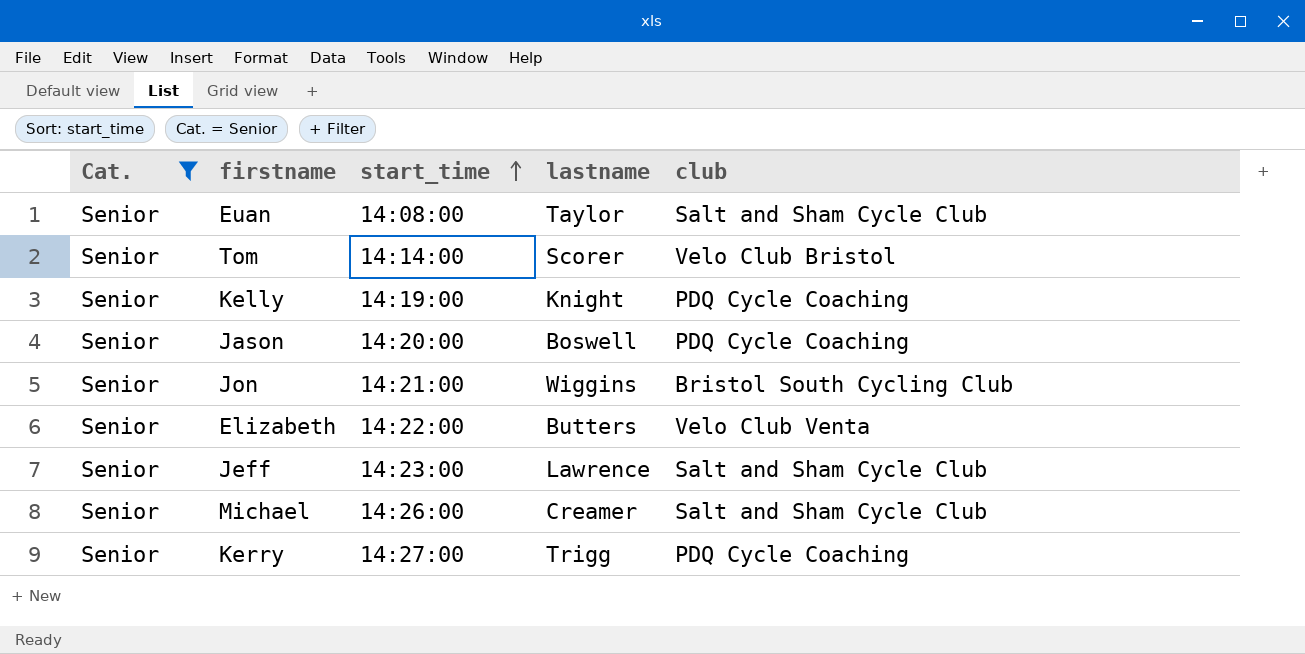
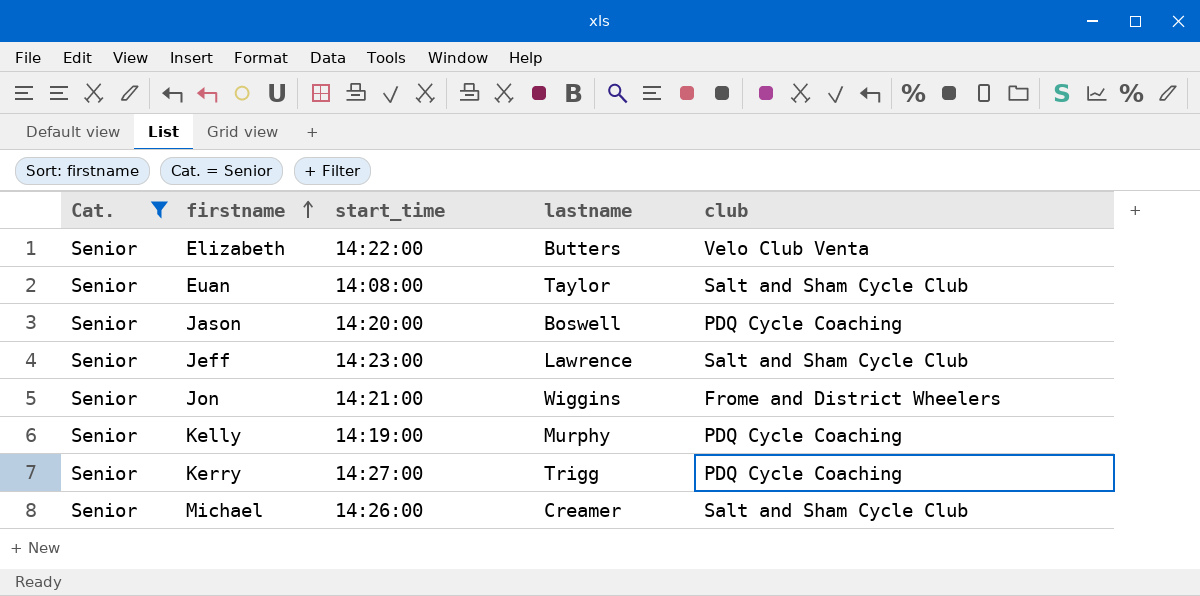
row order: start_time ascending -> firstname ascending
row Tom: Senior | 14:14:00 | Scorer | Velo Club Bristol -> none
Jon | club: Bristol South Cycling Club -> Frome and District Wheelers
Kelly | lastname: Knight -> Murphy

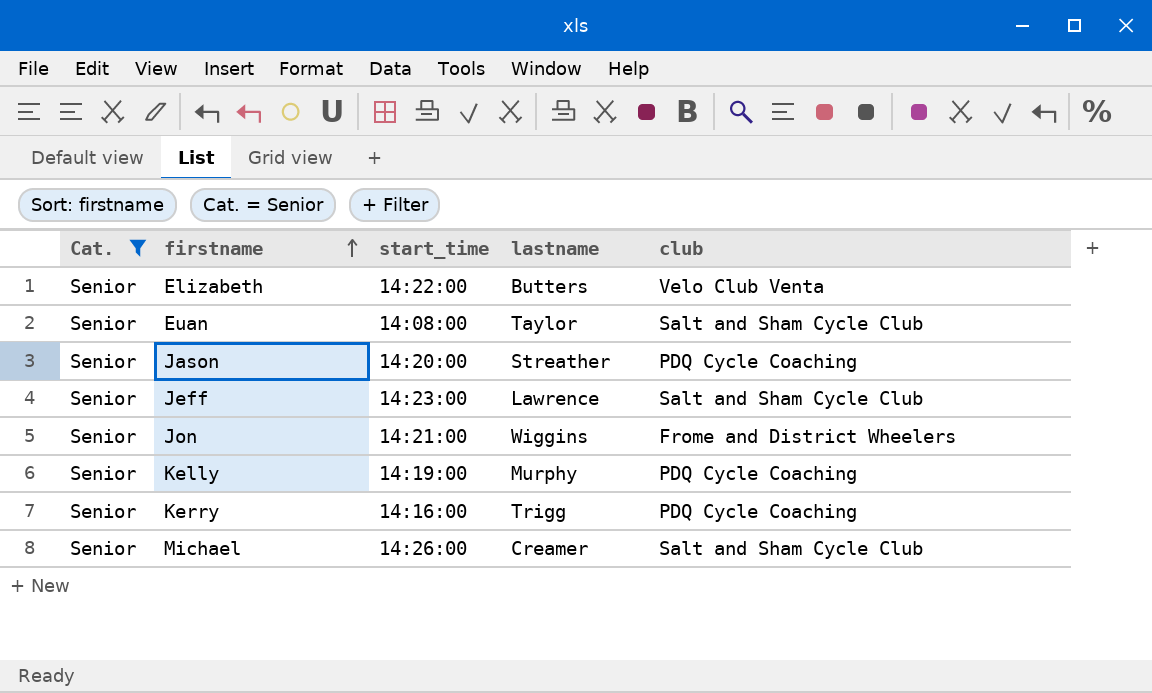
Jason | lastname: Boswell -> Streather
Kerry | start_time: 14:27:00 -> 14:16:00

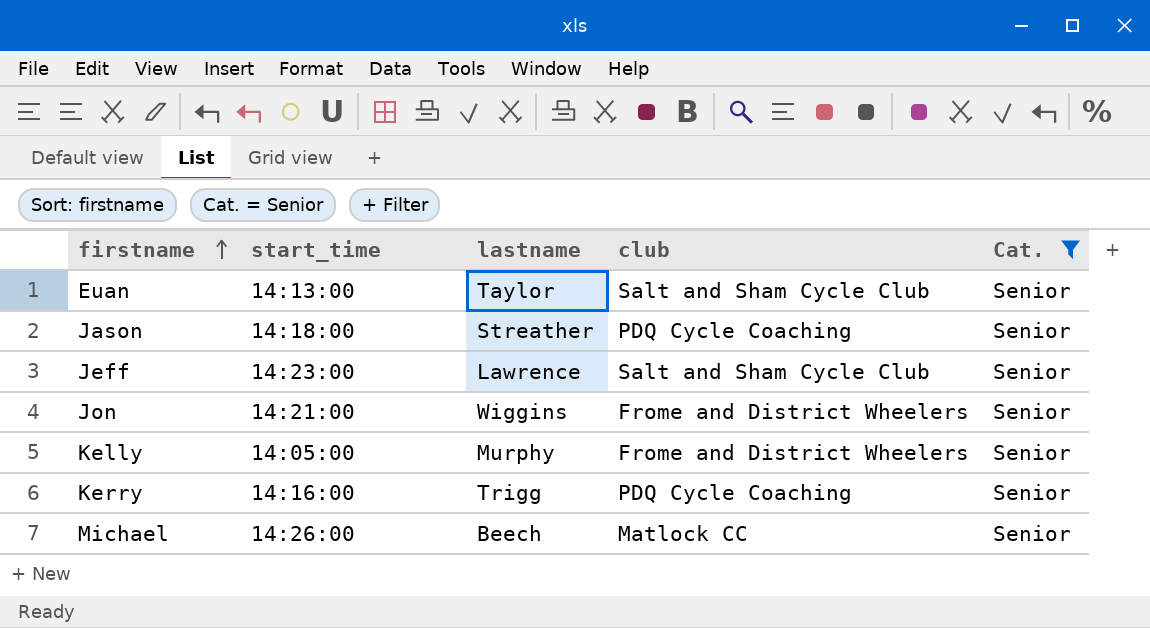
column Cat. | position: 1 -> 5
row Elizabeth: Senior | 14:22:00 | Butters | Velo Club Venta -> none
Euan | start_time: 14:08:00 -> 14:13:00
Jason | start_time: 14:20:00 -> 14:18:00
Kelly | start_time: 14:19:00 -> 14:05:00
Kelly | club: PDQ Cycle Coaching -> Frome and District Wheelers
Michael | lastname: Creamer -> Beech
Michael | club: Salt and Sham Cycle Club -> Matlock CC

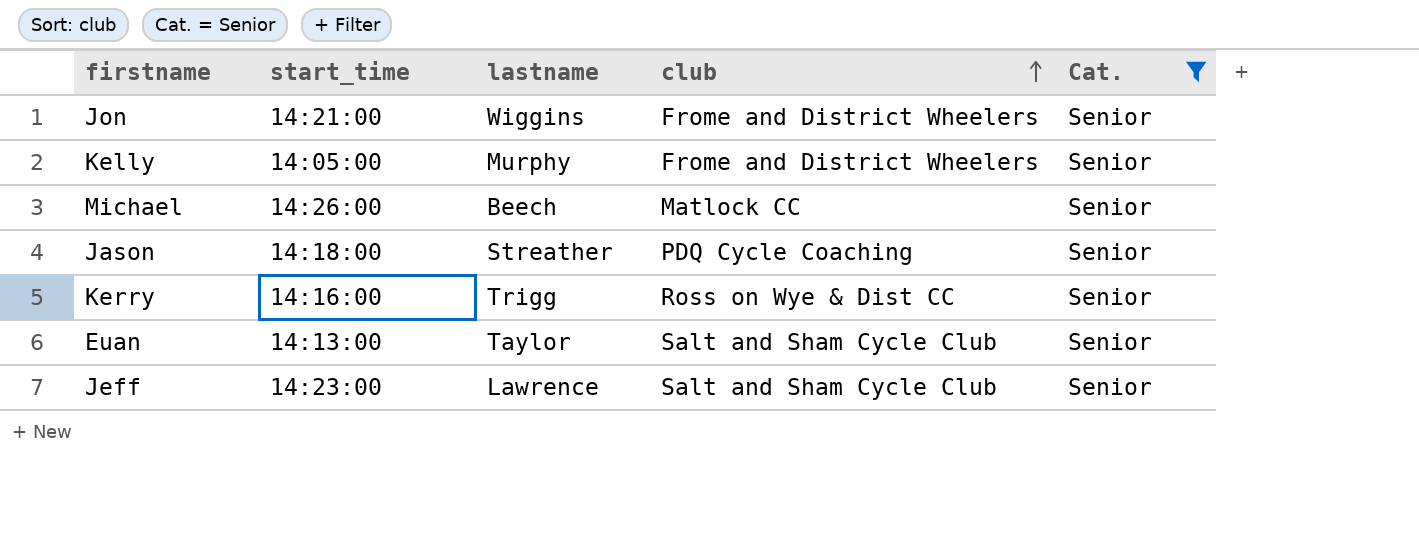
row order: firstname ascending -> club ascending
Kerry | club: PDQ Cycle Coaching -> Ross on Wye & Dist CC

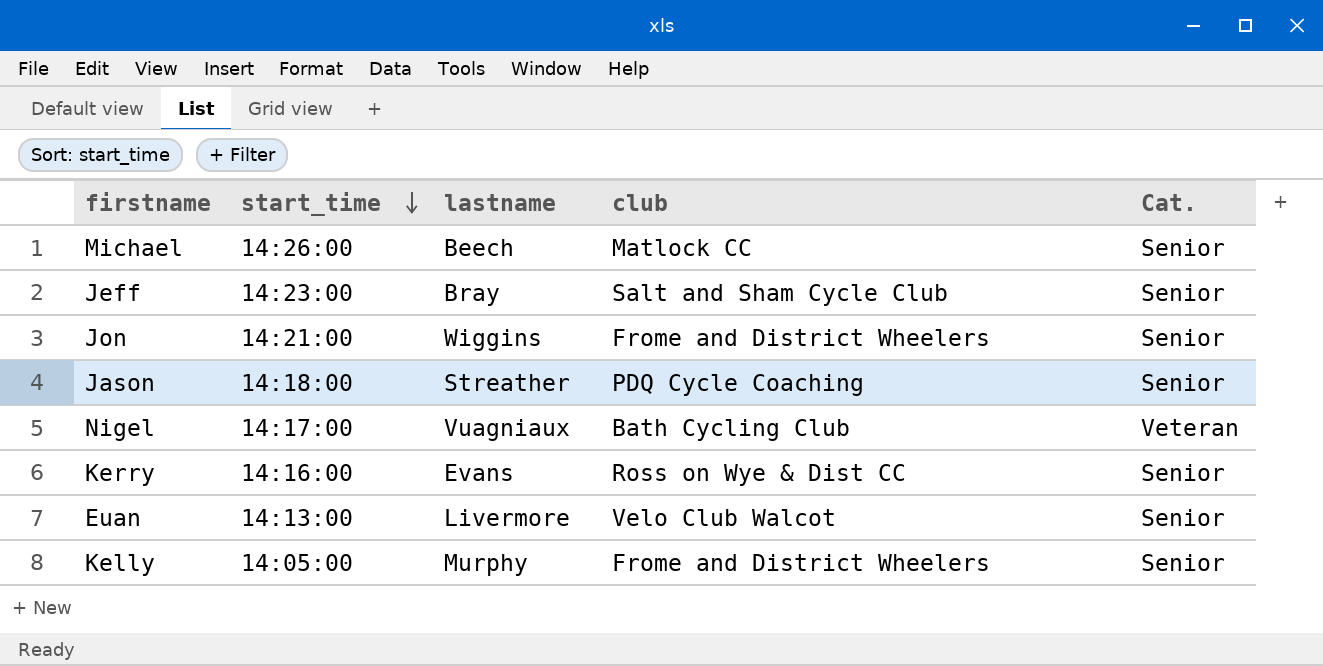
filter: Cat. = Senior -> none
row order: club ascending -> start_time descending
Jeff | lastname: Lawrence -> Bray
Kerry | lastname: Trigg -> Evans
Euan | lastname: Taylor -> Livermore
Euan | club: Salt and Sham Cycle Club -> Velo Club Walcot

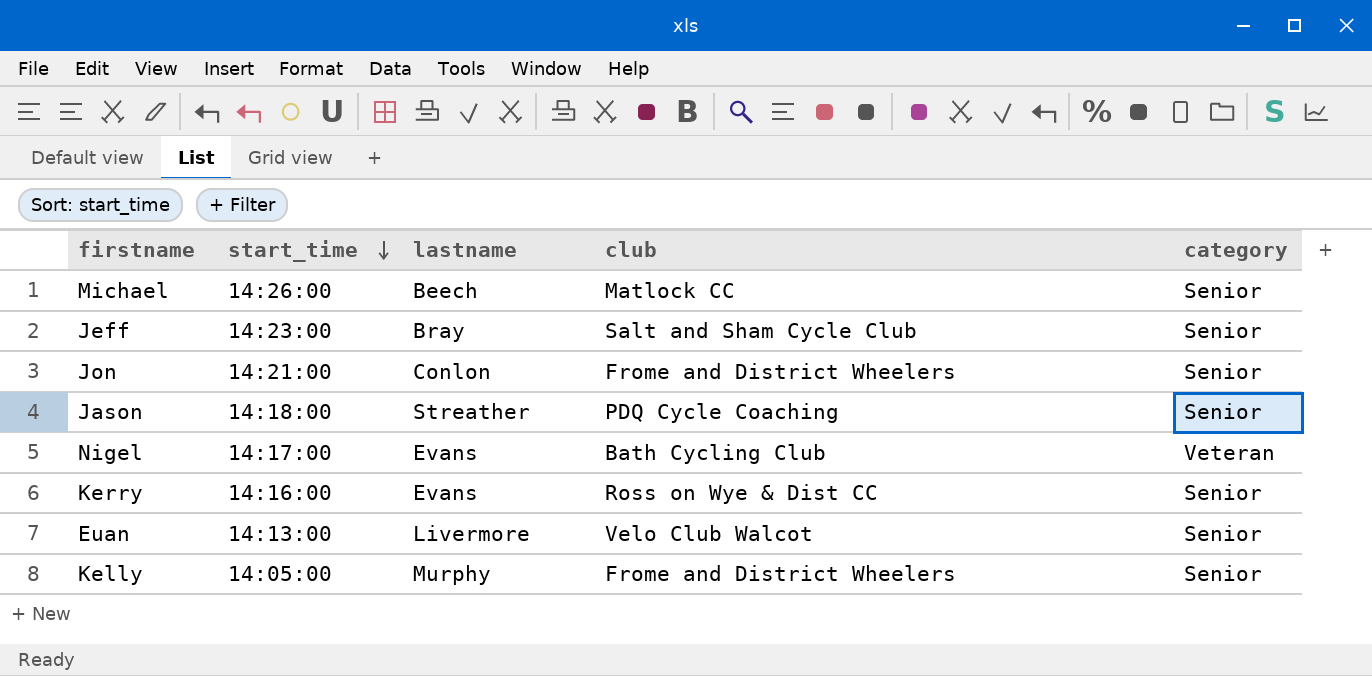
column name: Cat. -> category
Jon | lastname: Wiggins -> Conlon
Nigel | lastname: Vuagniaux -> Evans

